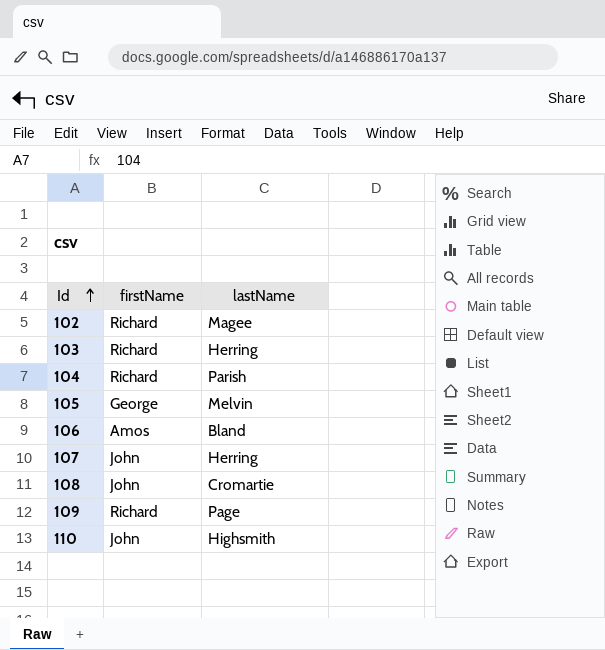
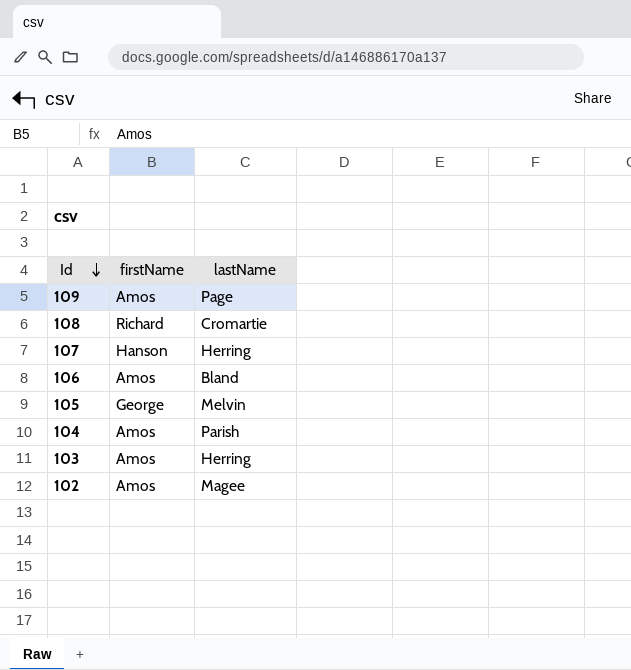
row order: Id ascending -> Id descending
row 110: John | Highsmith -> none
109 | firstName: Richard -> Amos
108 | firstName: John -> Richard
107 | firstName: John -> Hanson
104 | firstName: Richard -> Amos
103 | firstName: Richard -> Amos
102 | firstName: Richard -> Amos

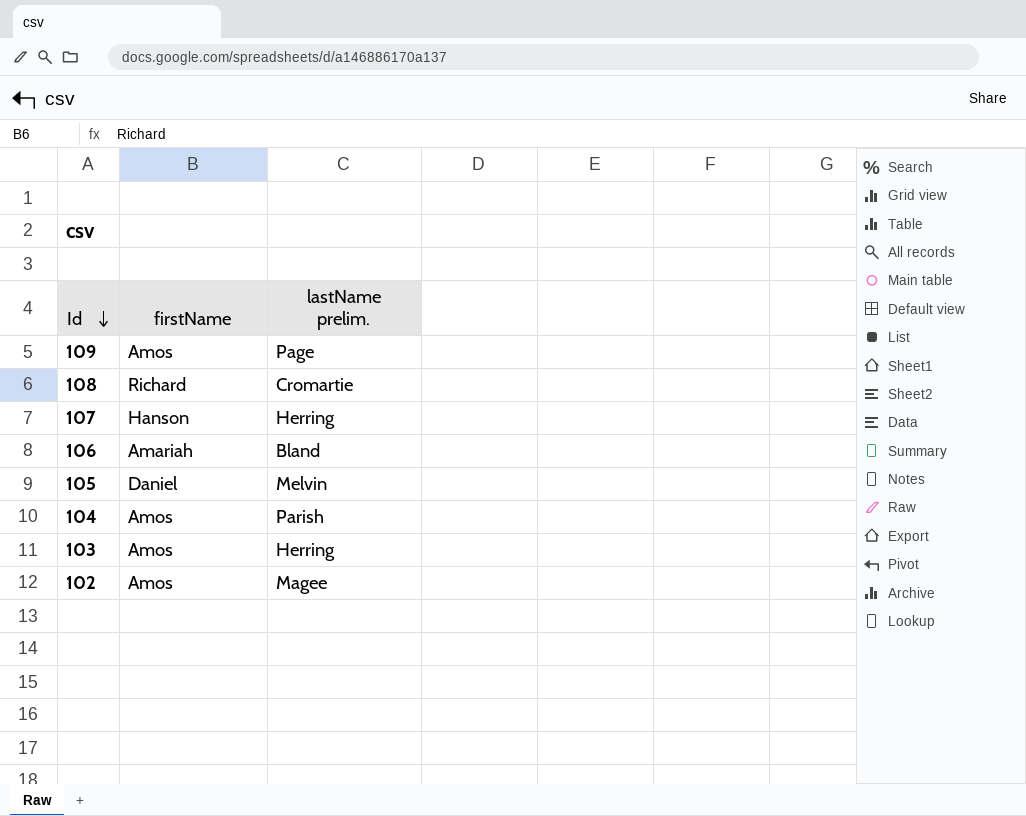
column name: lastName -> lastName prelim.
106 | firstName: Amos -> Amariah
105 | firstName: George -> Daniel

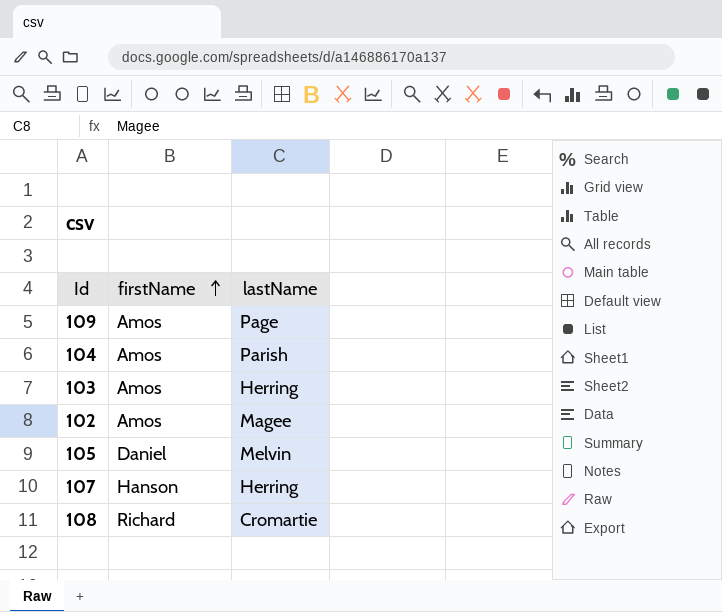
row order: Id descending -> firstName ascending
column name: lastName prelim. -> lastName
row 106: Amariah | Bland -> none

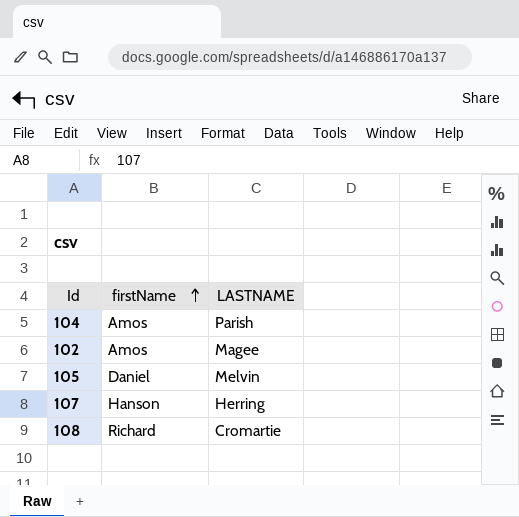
column name: lastName -> LASTNAME
row 109: Amos | Page -> none
row 103: Amos | Herring -> none

